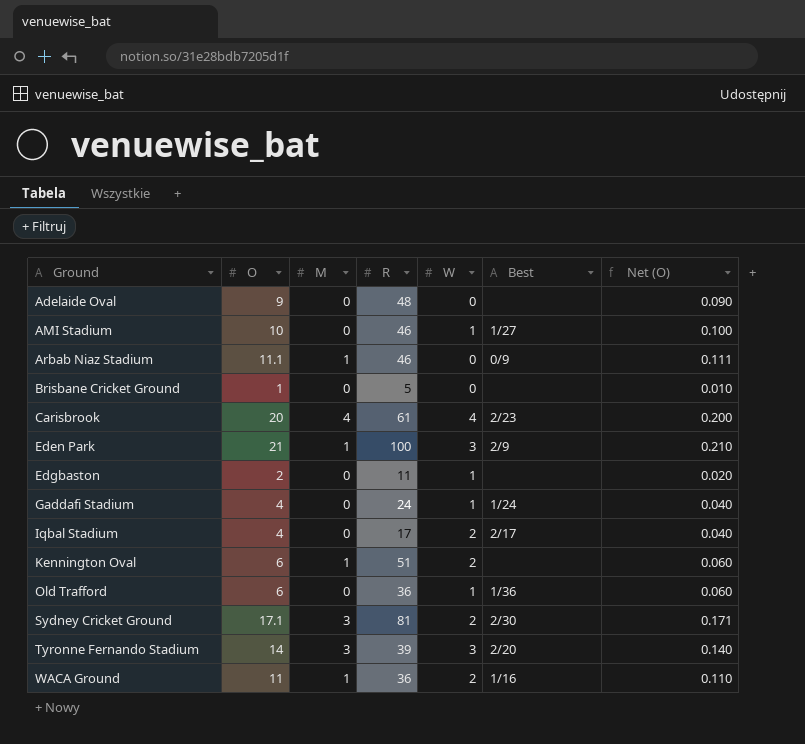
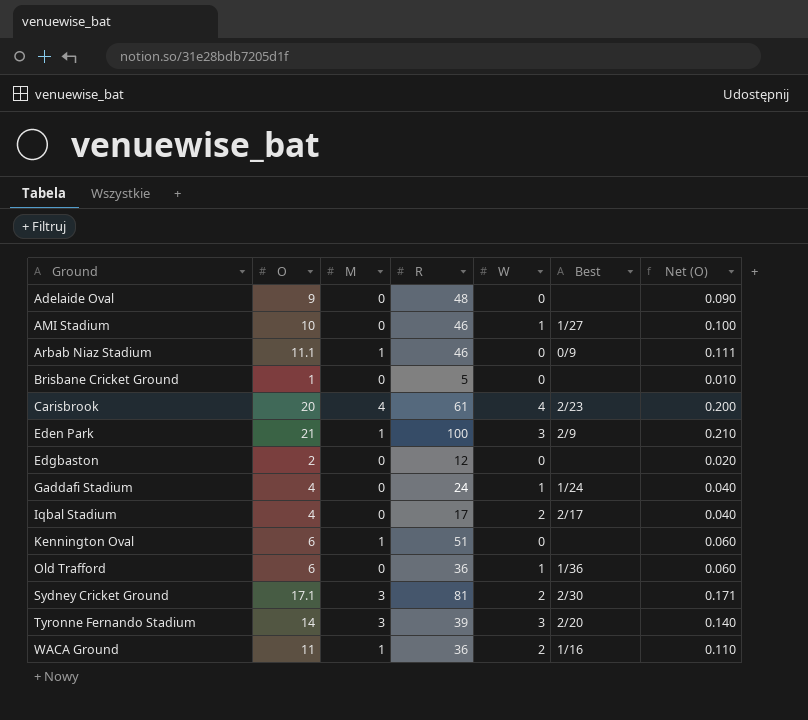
Edgbaston | R: 11 -> 12
Edgbaston | W: 1 -> 0
Kennington Oval | W: 2 -> 0

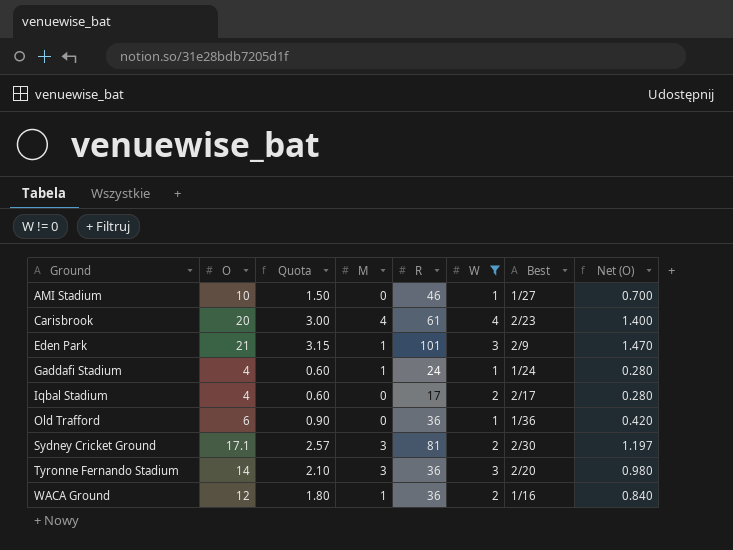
filter: none -> W != 0
column Quota | formula: none -> [O] * 0.15
column Net (O) | formula: [O] * 0.01 -> [O] * 0.07
Eden Park | R: 100 -> 101
Gaddafi Stadium | M: 0 -> 1
Tyronne Fernando Stadium | R: 39 -> 36
WACA Ground | O: 11 -> 12

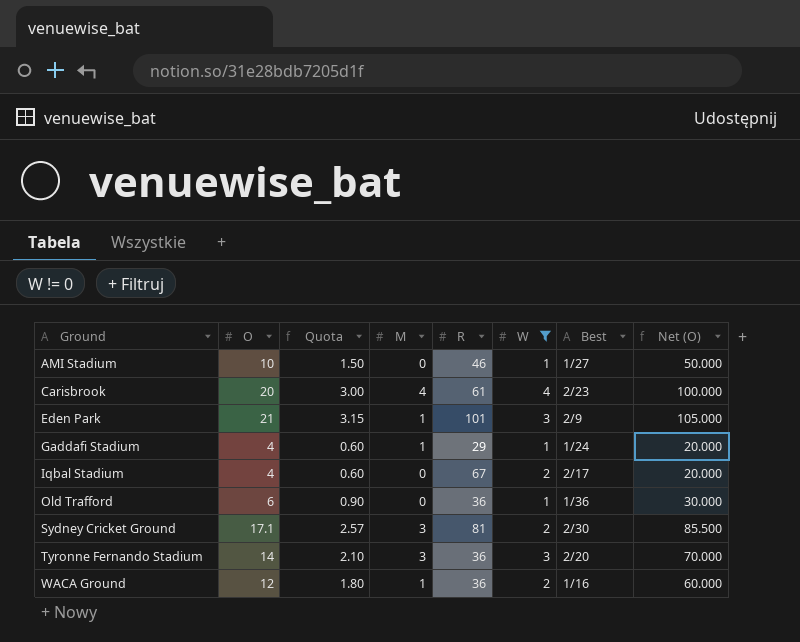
column Net (O) | formula: [O] * 0.07 -> [O] * 5
Gaddafi Stadium | R: 24 -> 29
Iqbal Stadium | R: 17 -> 67

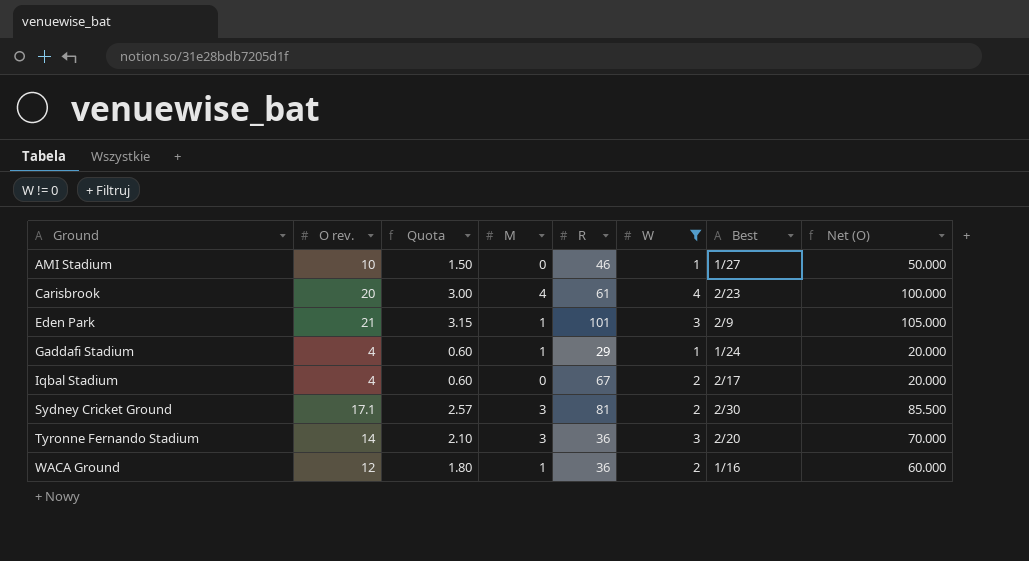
column name: O -> O rev.
row Old Trafford: 6 | 0.90 | 0 | 36 | 1 | 1/36 | 30.000 -> none

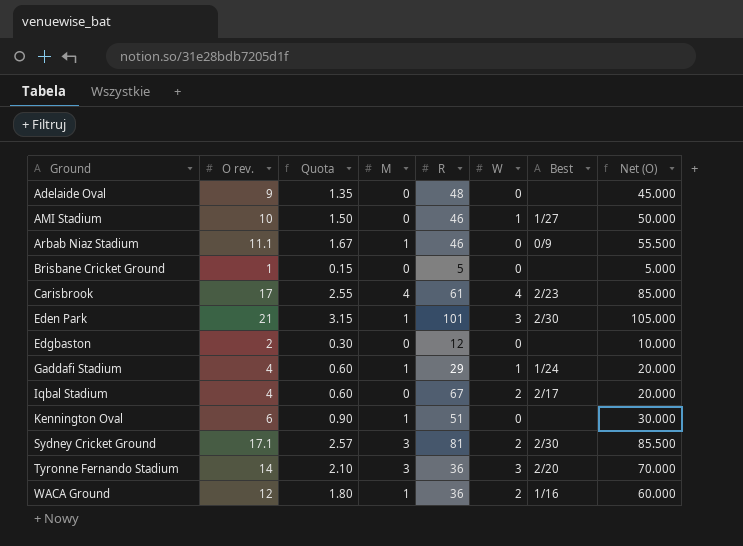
filter: W != 0 -> none
Carisbrook | O rev.: 20 -> 17
Carisbrook | Quota: 3.00 -> 2.55
Carisbrook | Net (O): 100.000 -> 85.000
Eden Park | Best: 2/9 -> 2/30

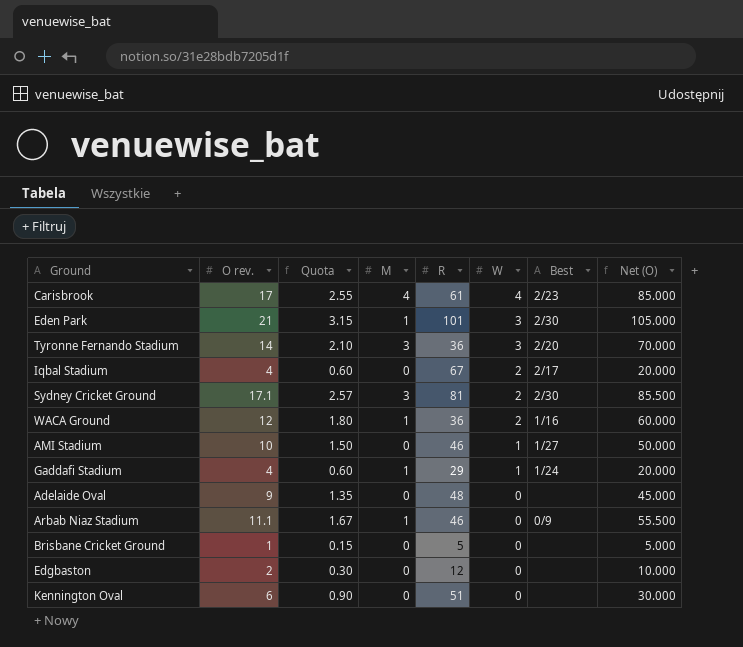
row order: Ground ascending -> W descending
Kennington Oval | M: 1 -> 0

